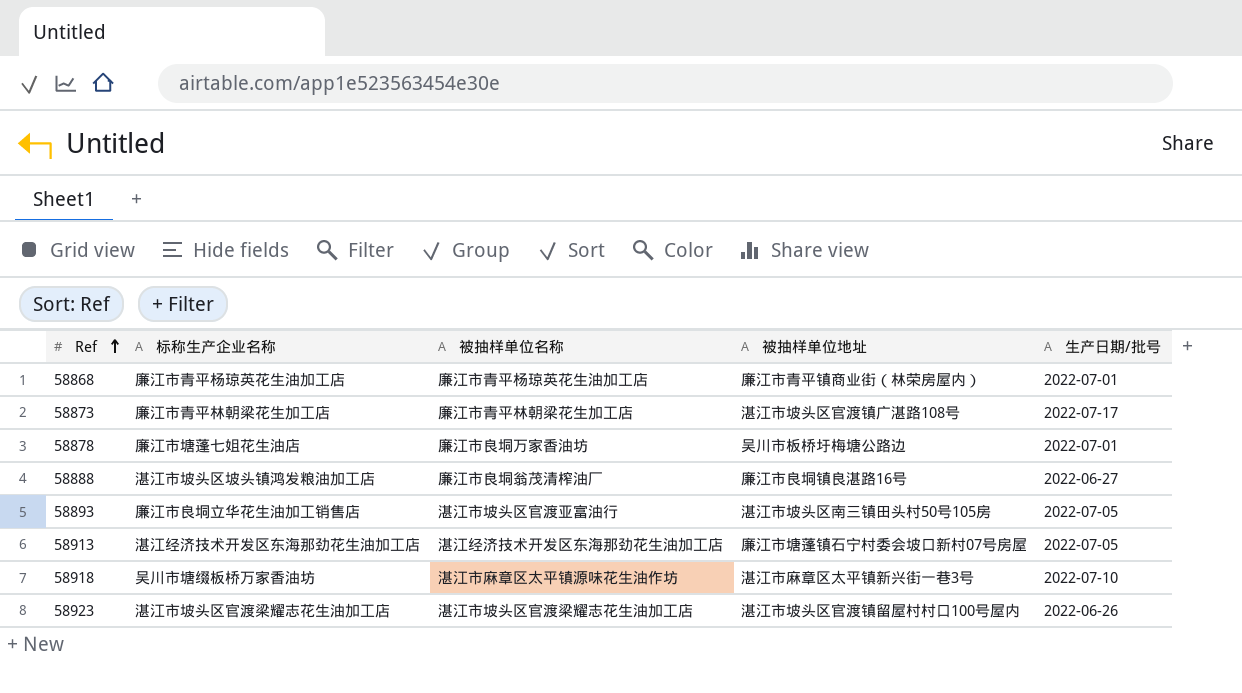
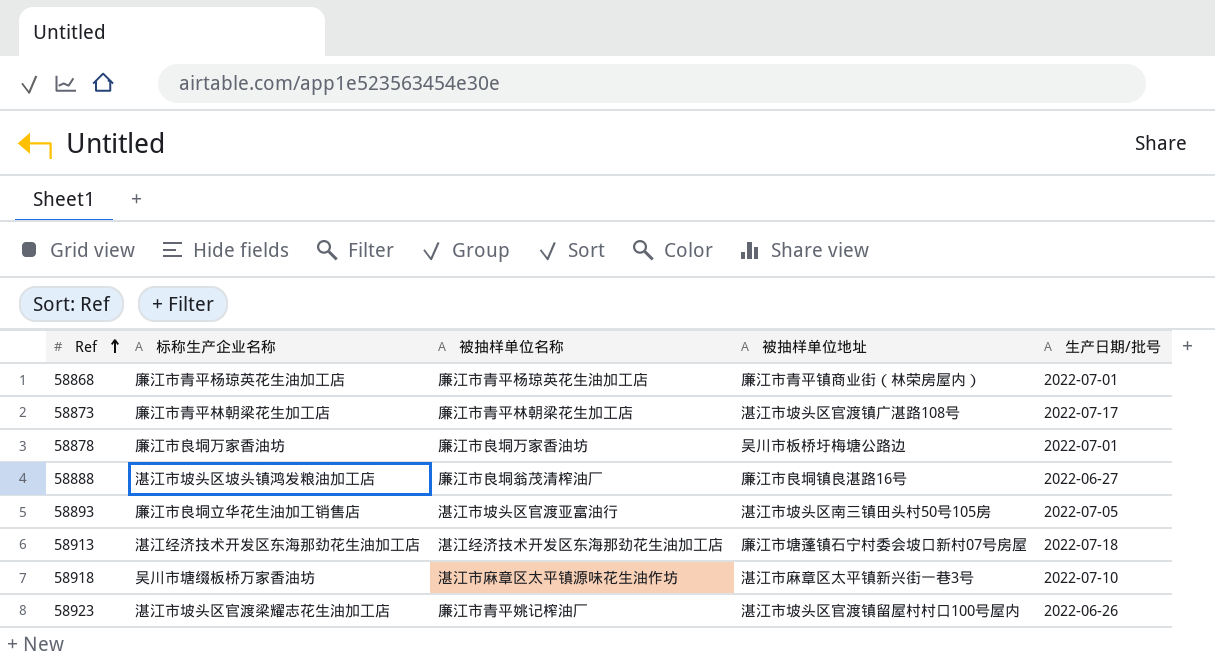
58878 | 标称生产企业名称: 廉江市塘蓬七姐花生油店 -> 廉江市良垌万家香油坊
58913 | 生产日期/批号: 2022-07-05 -> 2022-07-18
58923 | 被抽样单位名称: 湛江市坡头区官渡梁耀志花生油加工店 -> 廉江市青平姚记榨油厂

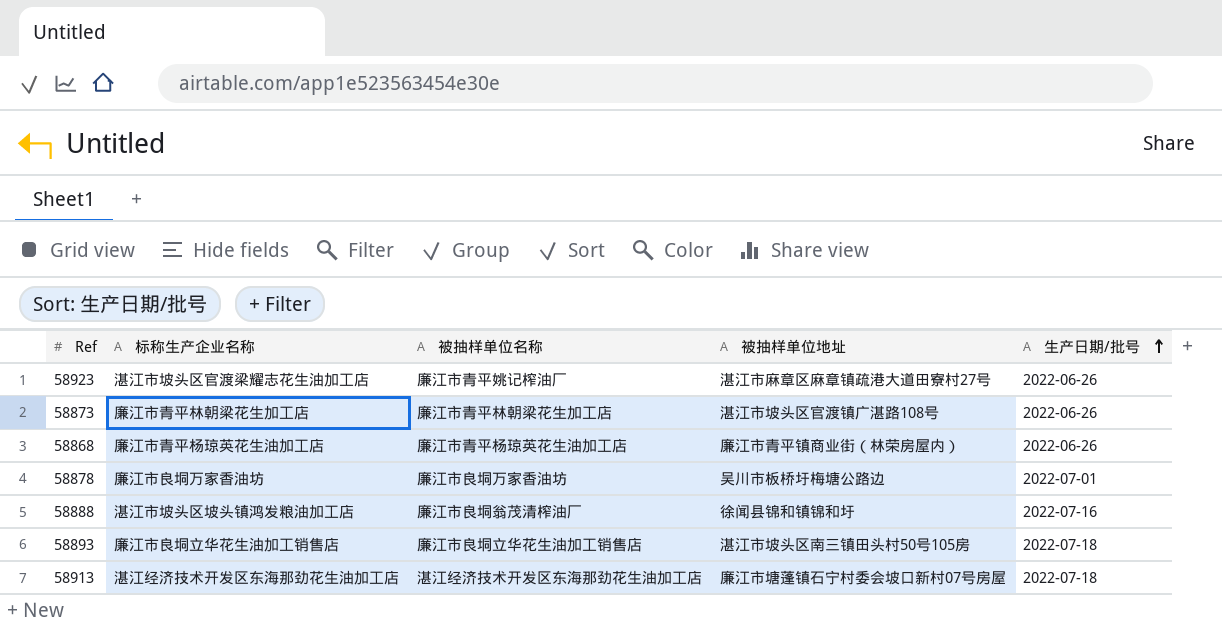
row order: Ref ascending -> 生产日期/批号 ascending
row 58918: 吴川市塘缀板桥万家香油坊 | 湛江市麻章区太平镇源味花生油作坊 | 湛江市麻章区太平镇新兴街一巷3号 | 2022-07-10 -> none
58923 | 被抽样单位地址: 湛江市坡头区官渡镇留屋村村口100号屋内 -> 湛江市麻章区麻章镇疏港大道田寮村27号
58873 | 生产日期/批号: 2022-07-17 -> 2022-06-26
58868 | 生产日期/批号: 2022-07-01 -> 2022-06-26
58888 | 被抽样单位地址: 廉江市良垌镇良湛路16号 -> 徐闻县锦和镇锦和圩
58888 | 生产日期/批号: 2022-06-27 -> 2022-07-16
58893 | 被抽样单位名称: 湛江市坡头区官渡亚富油行 -> 廉江市良垌立华花生油加工销售店
58893 | 生产日期/批号: 2022-07-05 -> 2022-07-18

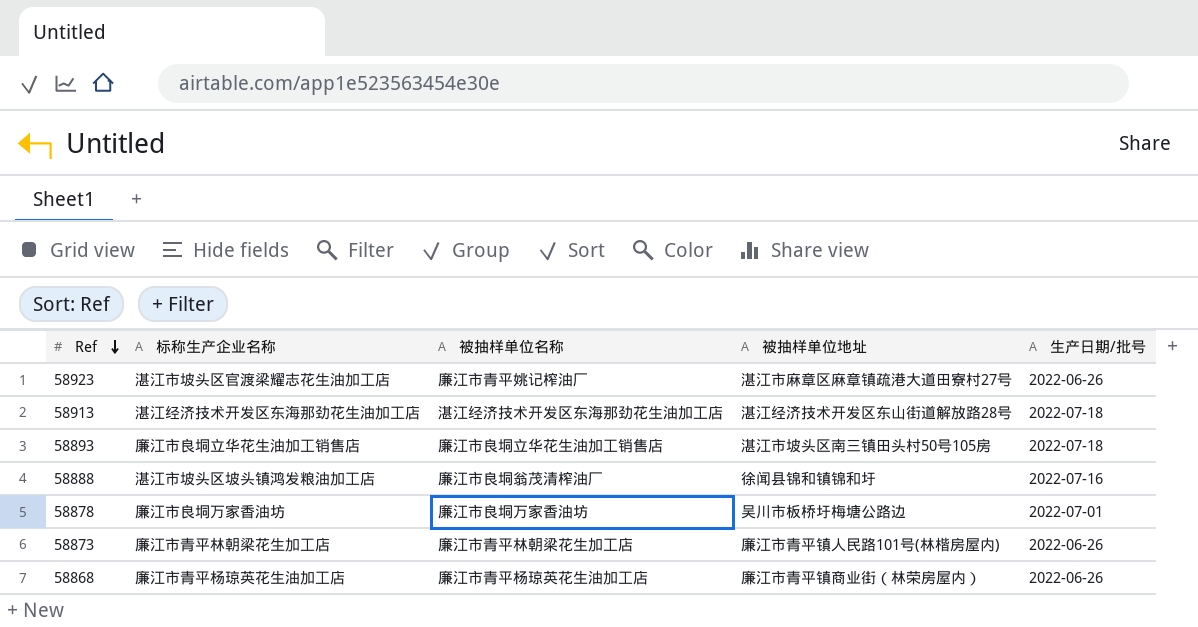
row order: 生产日期/批号 ascending -> Ref descending
58913 | 被抽样单位地址: 廉江市塘蓬镇石宁村委会坡口新村07号房屋 -> 湛江经济技术开发区东山街道解放路28号
58873 | 被抽样单位地址: 湛江市坡头区官渡镇广湛路108号 -> 廉江市青平镇人民路101号(林楷房屋内)

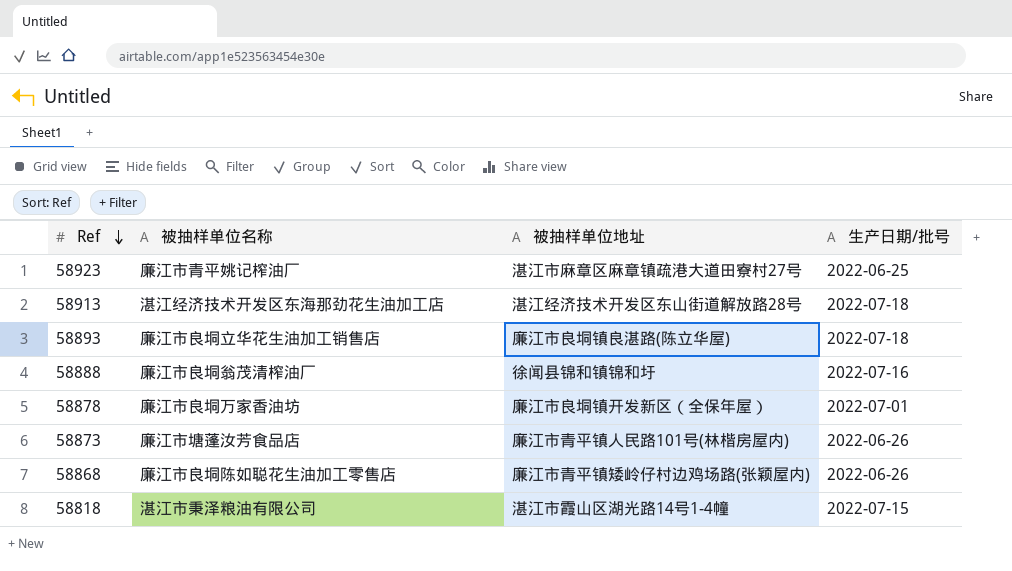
column 标称生产企业名称 | position: 2 -> none
58923 | 生产日期/批号: 2022-06-26 -> 2022-06-25
58893 | 被抽样单位地址: 湛江市坡头区南三镇田头村50号105房 -> 廉江市良垌镇良湛路(陈立华屋)
58878 | 被抽样单位地址: 吴川市板桥圩梅塘公路边 -> 廉江市良垌镇开发新区（全保年屋）
58873 | 被抽样单位名称: 廉江市青平林朝梁花生加工店 -> 廉江市塘蓬汝芳食品店
58868 | 被抽样单位名称: 廉江市青平杨琼英花生油加工店 -> 廉江市良垌陈如聪花生油加工零售店
58868 | 被抽样单位地址: 廉江市青平镇商业街（林荣房屋内） -> 廉江市青平镇矮岭仔村边鸡场路(张颖屋内)
row 58818: none -> 湛江市秉泽粮油有限公司 | 湛江市霞山区湖光路14号1-4幢 | 2022-07-15

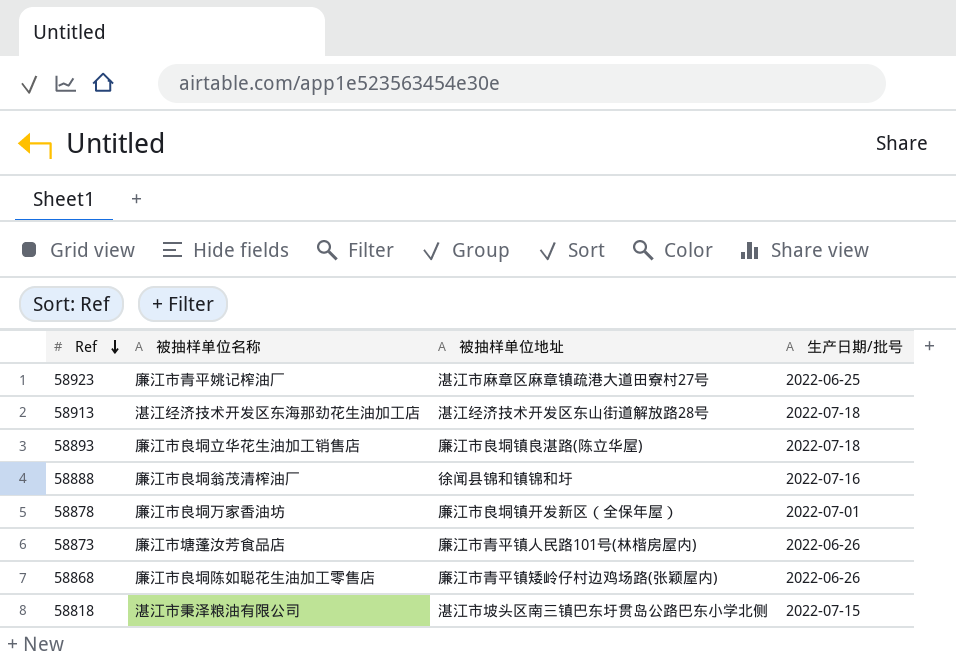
58818 | 被抽样单位地址: 湛江市霞山区湖光路14号1-4幢 -> 湛江市坡头区南三镇巴东圩贯岛公路巴东小学北侧

